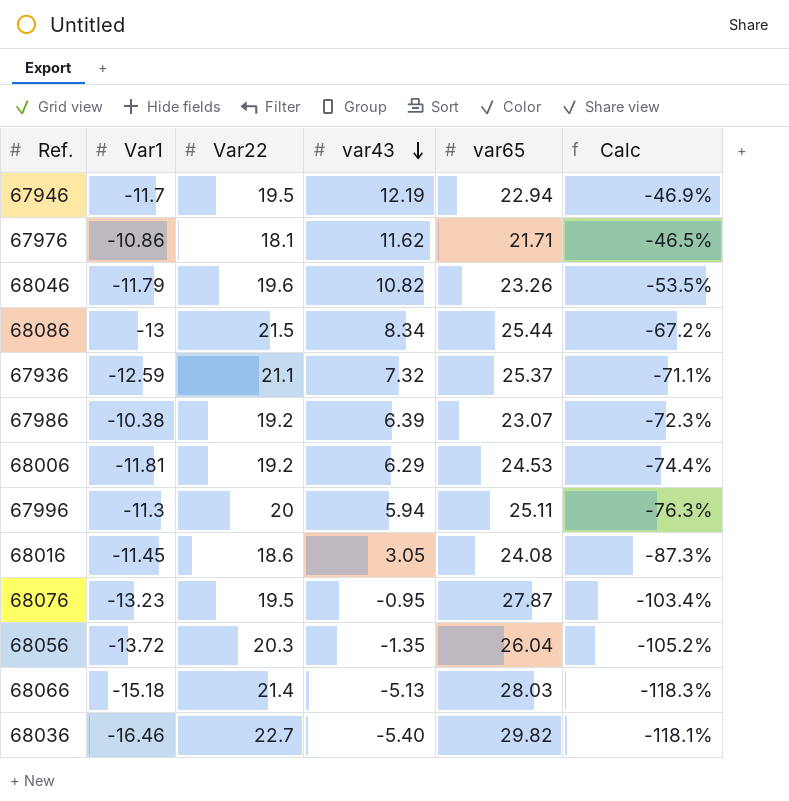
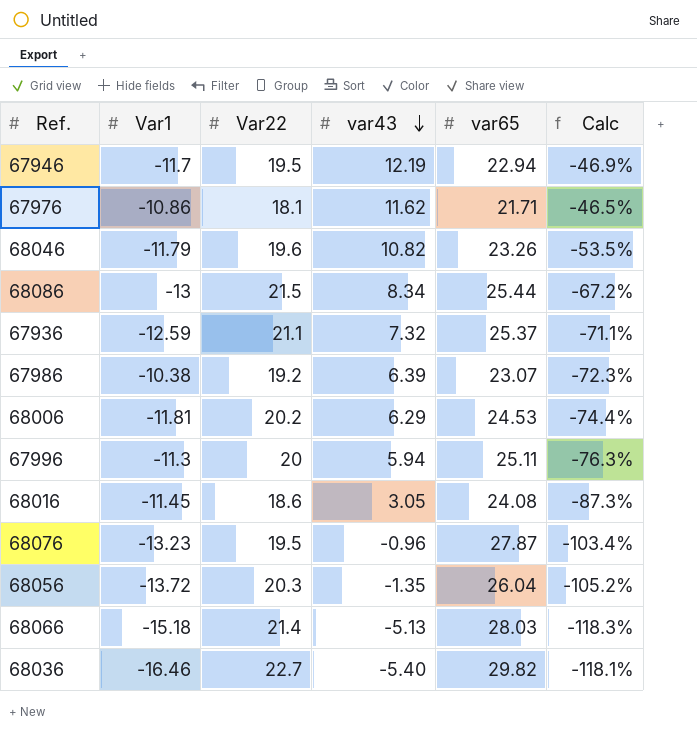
68006 | Var22: 19.2 -> 20.2
68076 | var43: -0.95 -> -0.96

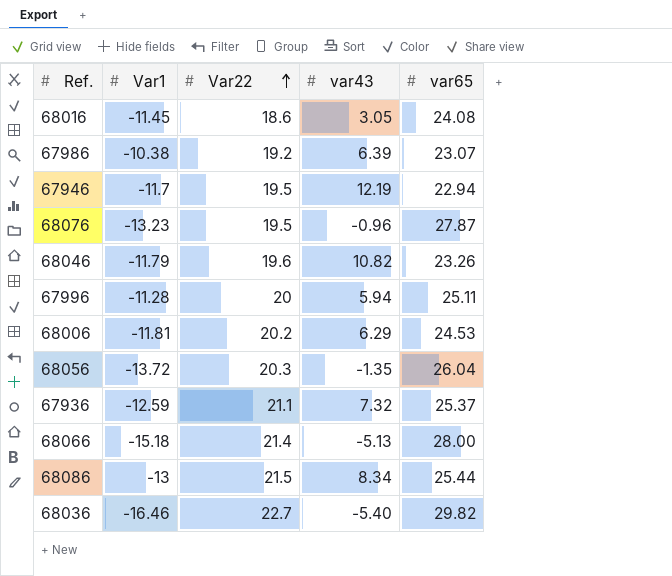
row order: var43 descending -> Var22 ascending
column Calc | formula: ([var43] - [var65]) / [var65] -> none
row 67976: -10.86 | 18.1 | 11.62 | 21.71 | -46.5% -> none
67996 | Var1: -11.3 -> -11.28
68066 | var65: 28.03 -> 28.00

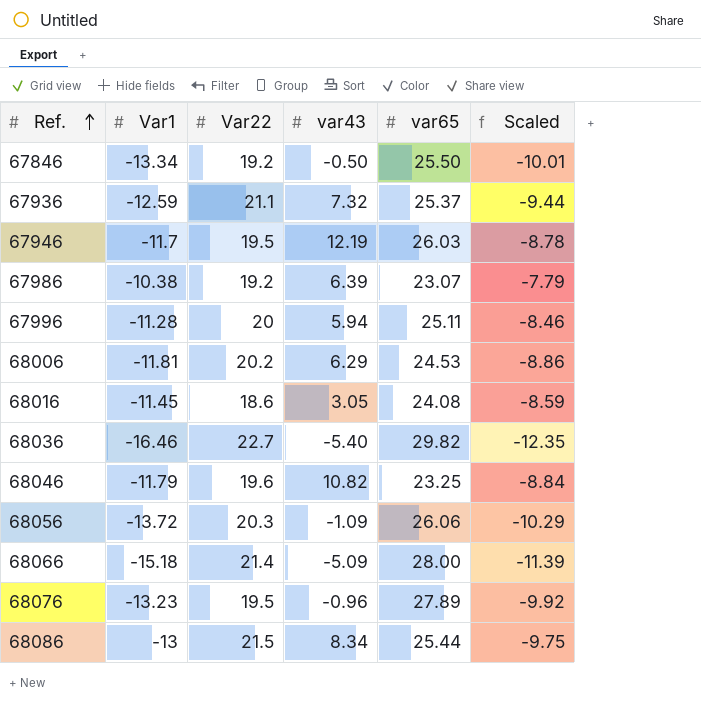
row order: Var22 ascending -> Ref. ascending
column Scaled | formula: none -> [Var1] * 0.75
row 67846: none -> -13.34 | 19.2 | -0.50 | 25.50 | -10.01
67946 | var65: 22.94 -> 26.03
68046 | var65: 23.26 -> 23.25
68056 | var43: -1.35 -> -1.09
68056 | var65: 26.04 -> 26.06
68066 | var43: -5.13 -> -5.09
68076 | var65: 27.87 -> 27.89

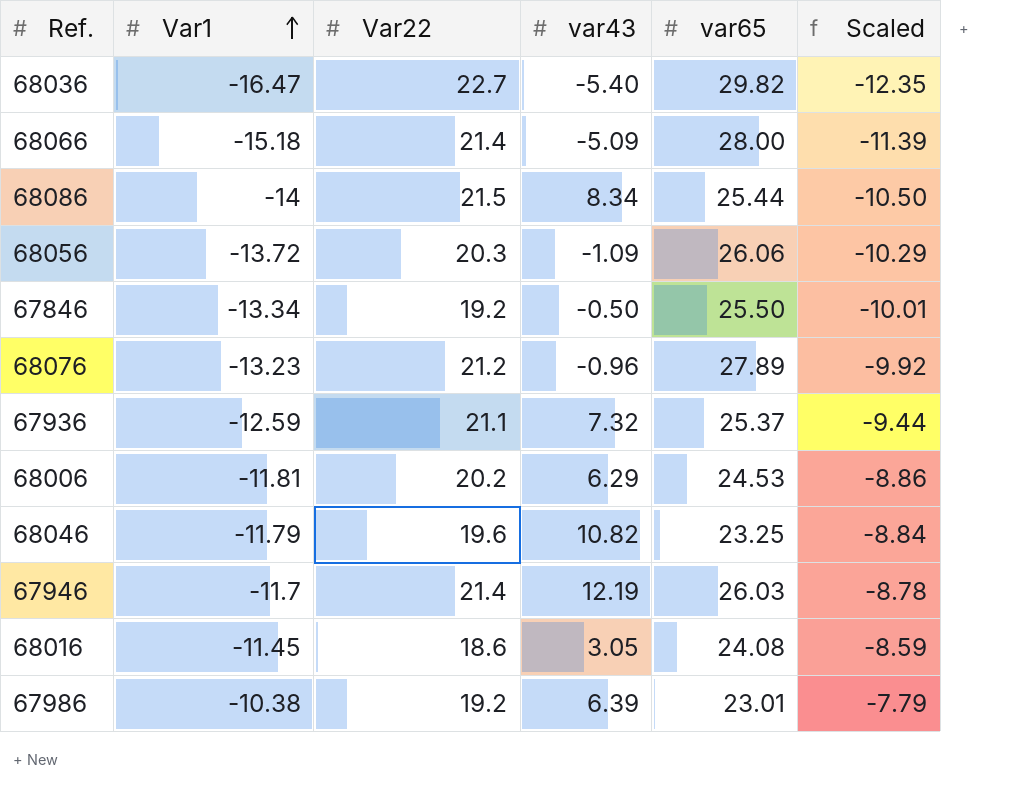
row order: Ref. ascending -> Var1 ascending
row 67996: -11.28 | 20 | 5.94 | 25.11 | -8.46 -> none
68036 | Var1: -16.46 -> -16.47
68086 | Var1: -13 -> -14
68086 | Scaled: -9.75 -> -10.50
68076 | Var22: 19.5 -> 21.2
67946 | Var22: 19.5 -> 21.4
67986 | var65: 23.07 -> 23.01

